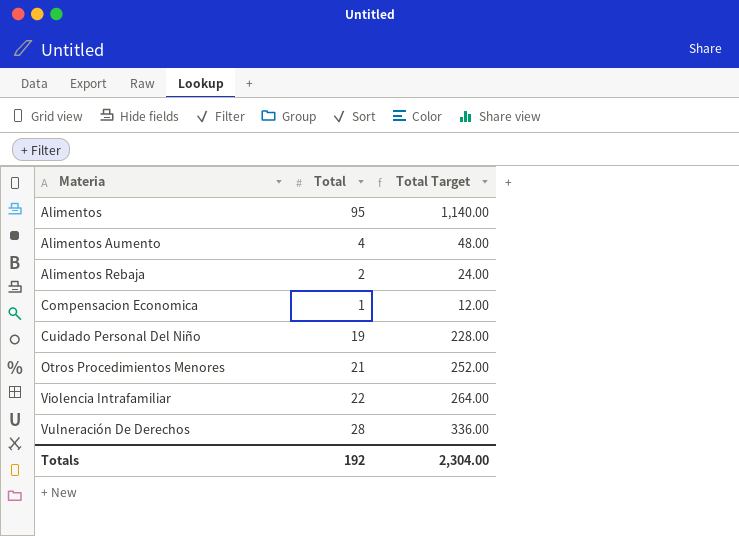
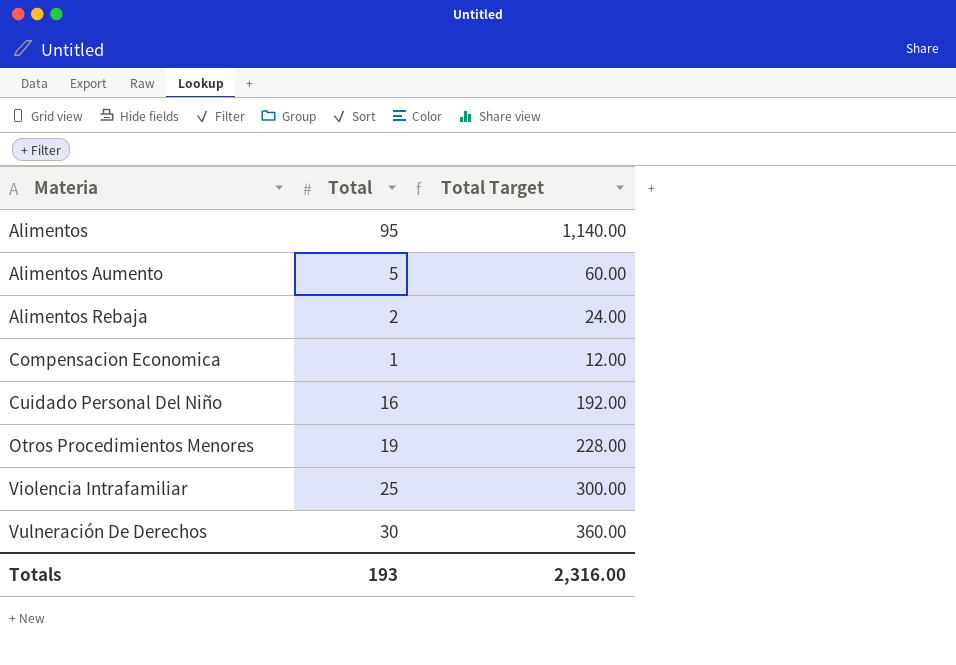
Alimentos Aumento | Total: 4 -> 5
Alimentos Aumento | Total Target: 48.00 -> 60.00
Cuidado Personal Del Niño | Total: 19 -> 16
Cuidado Personal Del Niño | Total Target: 228.00 -> 192.00
Otros Procedimientos Menores | Total: 21 -> 19
Otros Procedimientos Menores | Total Target: 252.00 -> 228.00
Violencia Intrafamiliar | Total: 22 -> 25
Violencia Intrafamiliar | Total Target: 264.00 -> 300.00
Vulneración De Derechos | Total: 28 -> 30
Vulneración De Derechos | Total Target: 336.00 -> 360.00
Totals | Total: 192 -> 193
Totals | Total Target: 2,304.00 -> 2,316.00

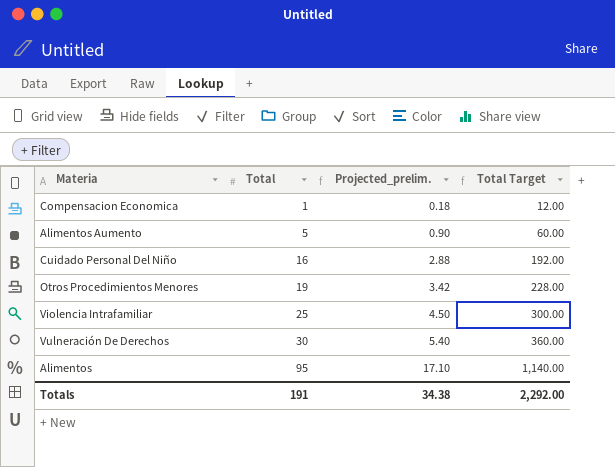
row order: Materia ascending -> Total ascending
column Projected_prelim. | formula: none -> [Total] * 0.18
row Alimentos Rebaja: 2 | 24.00 -> none
Totals | Total: 193 -> 191
Totals | Total Target: 2,316.00 -> 2,292.00

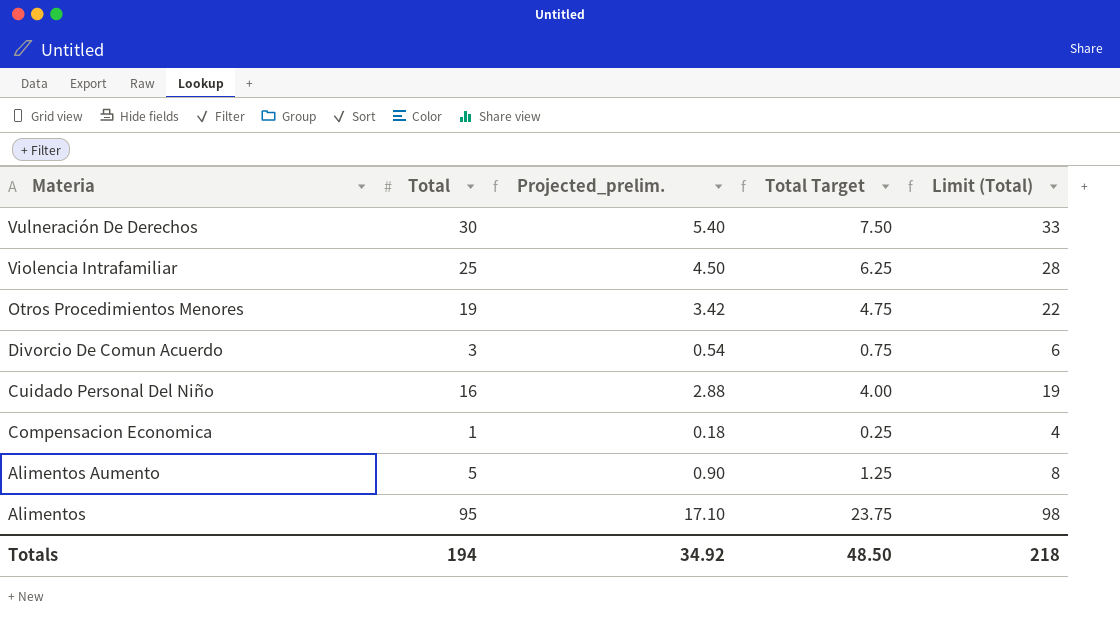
row order: Total ascending -> Materia descending
column Total Target | formula: [Total] * 12 -> [Total] * 0.25
column Limit (Total) | formula: none -> [Total] + 3
row Divorcio De Comun Acuerdo: none -> 3 | 0.54 | 0.75 | 6
Totals | Total: 191 -> 194
Totals | Projected_prelim.: 34.38 -> 34.92
Totals | Total Target: 2,292.00 -> 48.50

